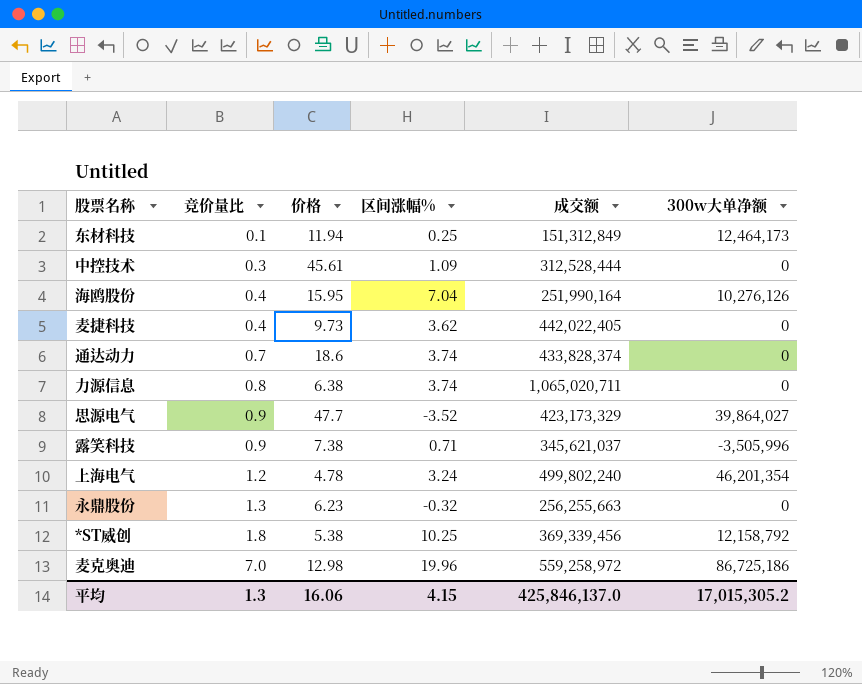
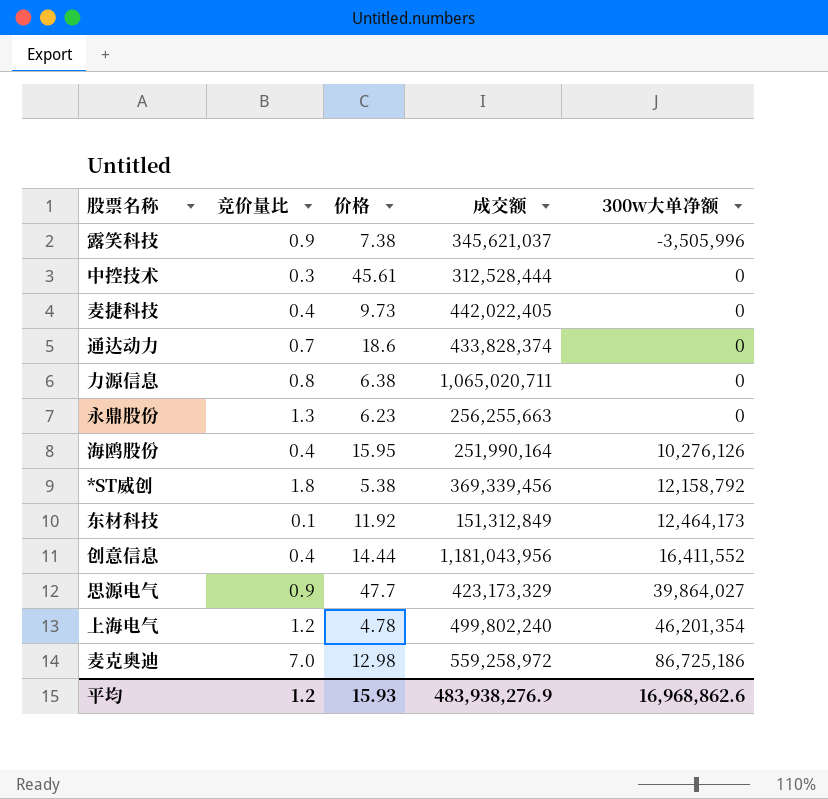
row order: 竞价量比 ascending -> 300w大单净额 ascending
column 区间涨幅% | position: 4 -> none
东材科技 | 价格: 11.94 -> 11.92
row 创意信息: none -> 0.4 | 14.44 | 1,181,043,956 | 16,411,552
平均 | 竞价量比: 1.3 -> 1.2
平均 | 价格: 16.06 -> 15.93
平均 | 成交额: 425,846,137.0 -> 483,938,276.9
平均 | 300w大单净额: 17,015,305.2 -> 16,968,862.6

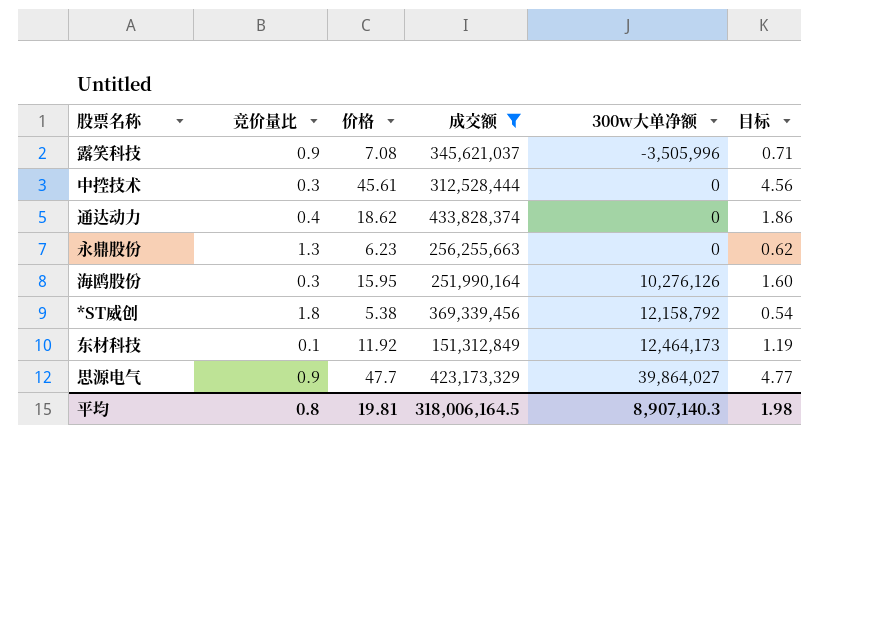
filter: none -> 成交额 <= 433,828,374
column 目标 | formula: none -> [价格] * 0.1
露笑科技 | 价格: 7.38 -> 7.08
通达动力 | 竞价量比: 0.7 -> 0.4
通达动力 | 价格: 18.6 -> 18.62
海鸥股份 | 竞价量比: 0.4 -> 0.3
平均 | 竞价量比: 1.2 -> 0.8
平均 | 价格: 15.93 -> 19.81
平均 | 成交额: 483,938,276.9 -> 318,006,164.5
平均 | 300w大单净额: 16,968,862.6 -> 8,907,140.3

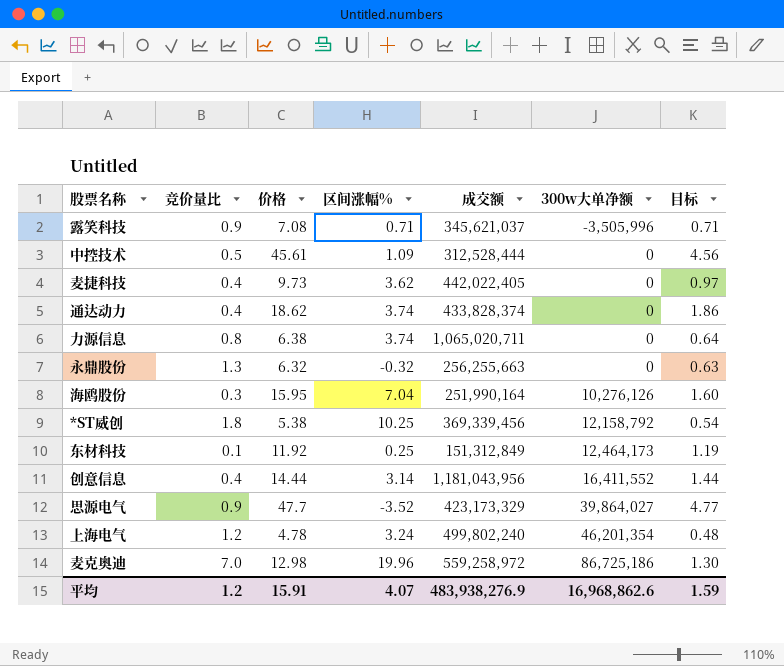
filter: 成交额 <= 433,828,374 -> none
column 区间涨幅% | position: none -> 4
中控技术 | 竞价量比: 0.3 -> 0.5
永鼎股份 | 价格: 6.23 -> 6.32
永鼎股份 | 目标: 0.62 -> 0.63
平均 | 竞价量比: 0.8 -> 1.2
平均 | 价格: 19.81 -> 15.91
平均 | 成交额: 318,006,164.5 -> 483,938,276.9
平均 | 300w大单净额: 8,907,140.3 -> 16,968,862.6
平均 | 目标: 1.98 -> 1.59

